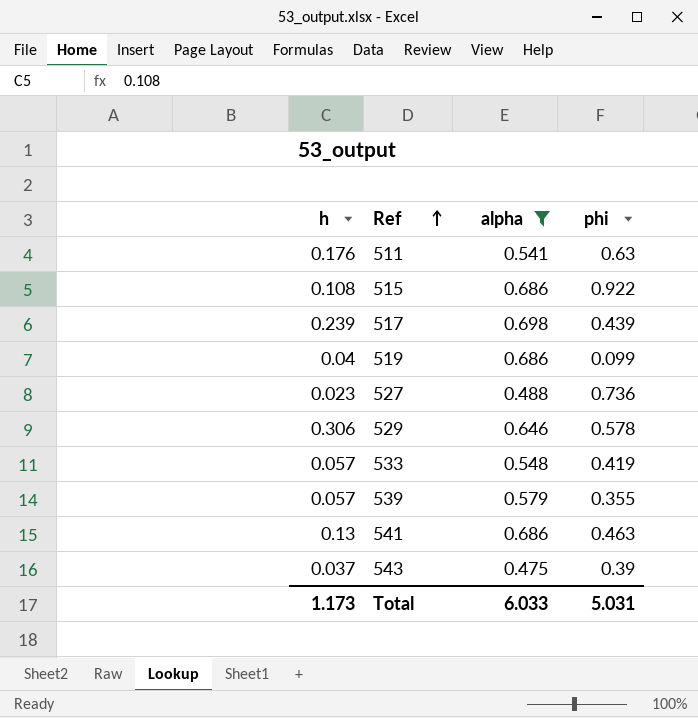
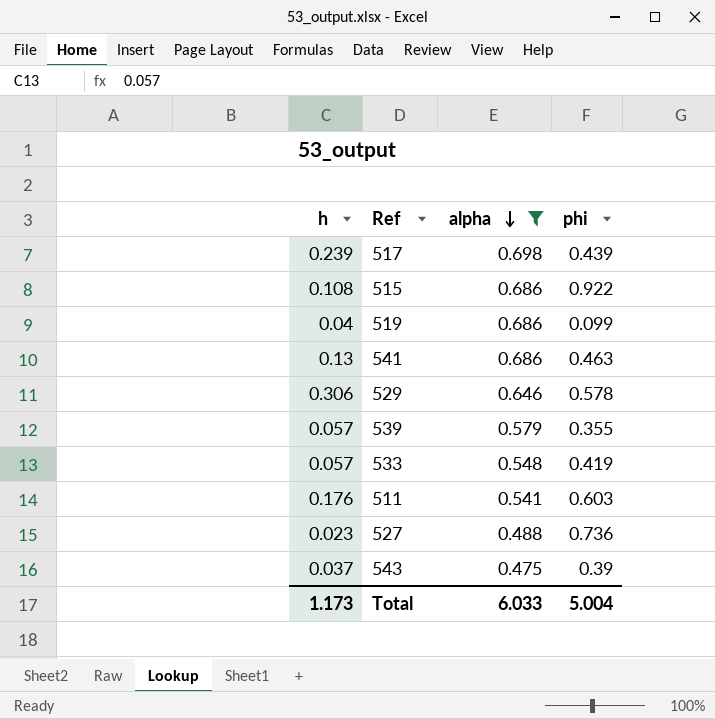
row order: Ref ascending -> alpha descending
511 | phi: 0.63 -> 0.603
Total | phi: 5.031 -> 5.004

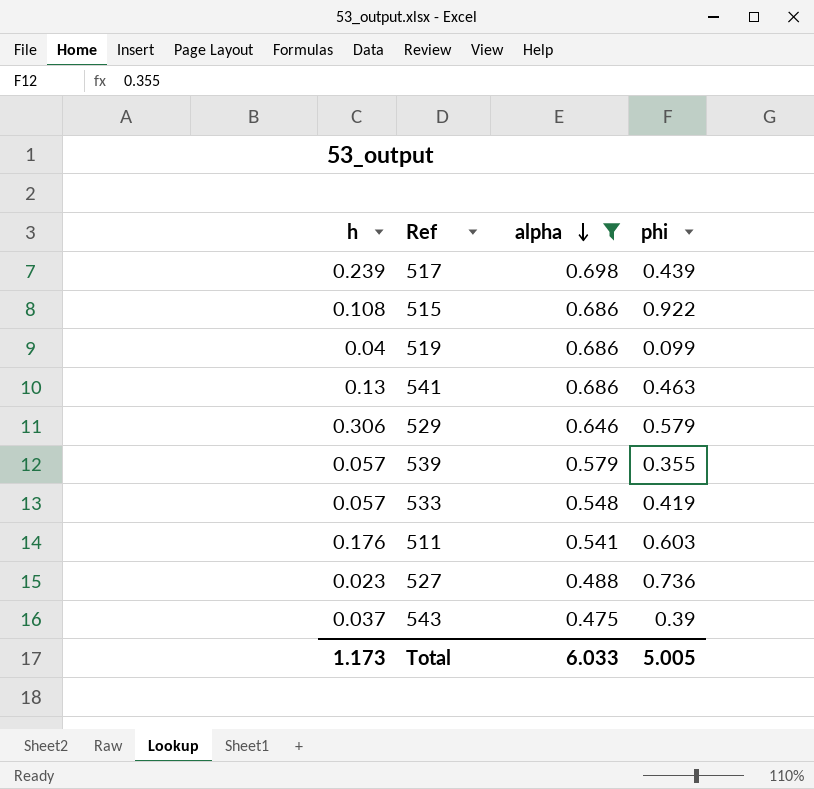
529 | phi: 0.578 -> 0.579
Total | phi: 5.004 -> 5.005

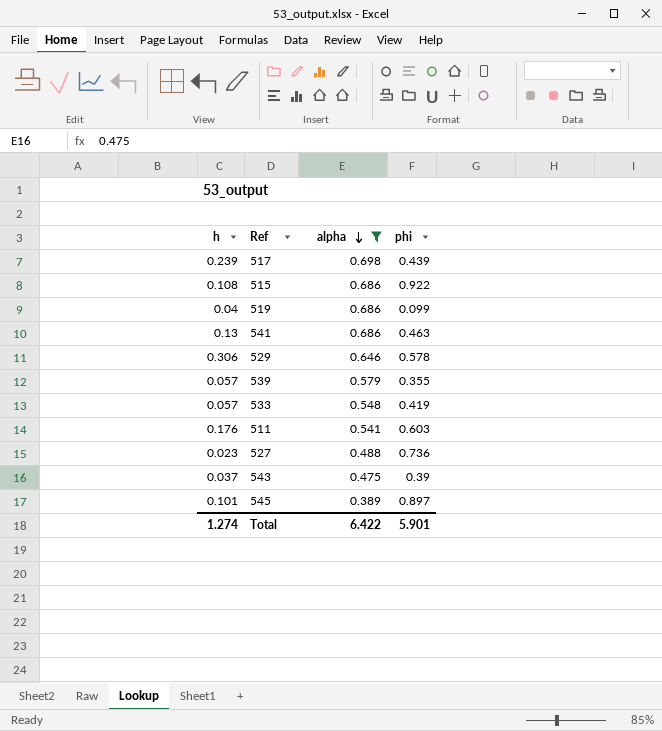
529 | phi: 0.579 -> 0.578
row 545: none -> 0.101 | 0.389 | 0.897
Total | h: 1.173 -> 1.274
Total | alpha: 6.033 -> 6.422
Total | phi: 5.005 -> 5.901

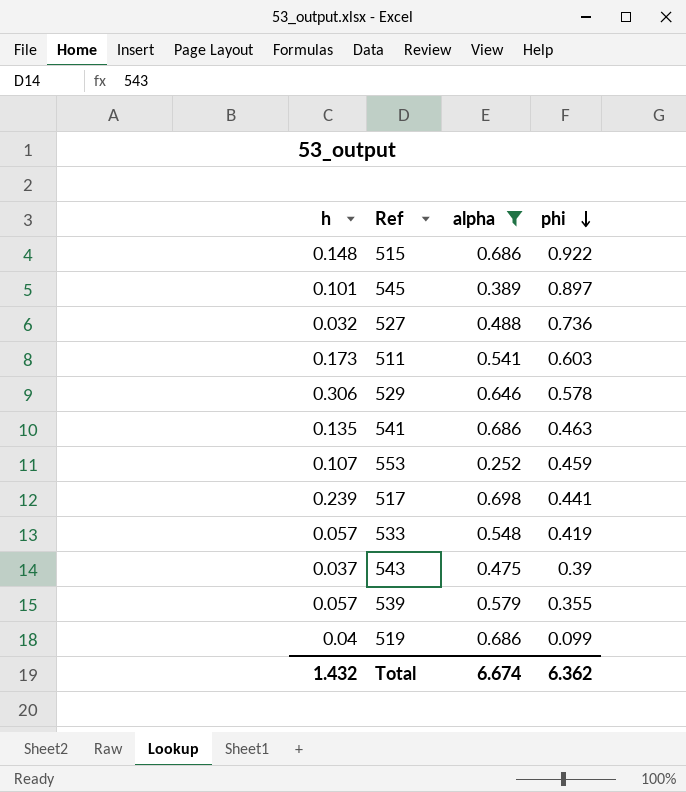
row order: alpha descending -> phi descending
515 | h: 0.108 -> 0.148
527 | h: 0.023 -> 0.032
511 | h: 0.176 -> 0.173
541 | h: 0.13 -> 0.135
row 553: none -> 0.107 | 0.252 | 0.459
517 | phi: 0.439 -> 0.441
Total | h: 1.274 -> 1.432
Total | alpha: 6.422 -> 6.674
Total | phi: 5.901 -> 6.362

